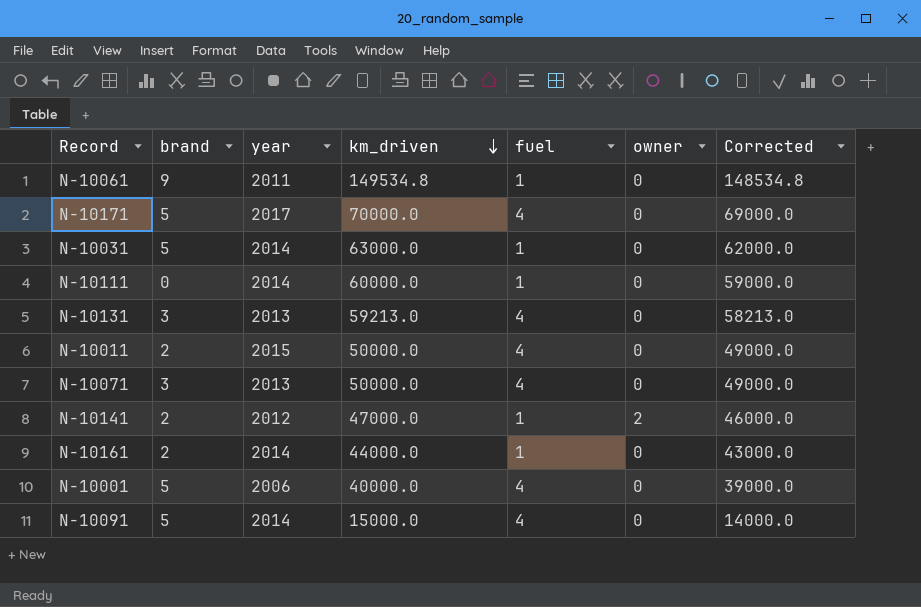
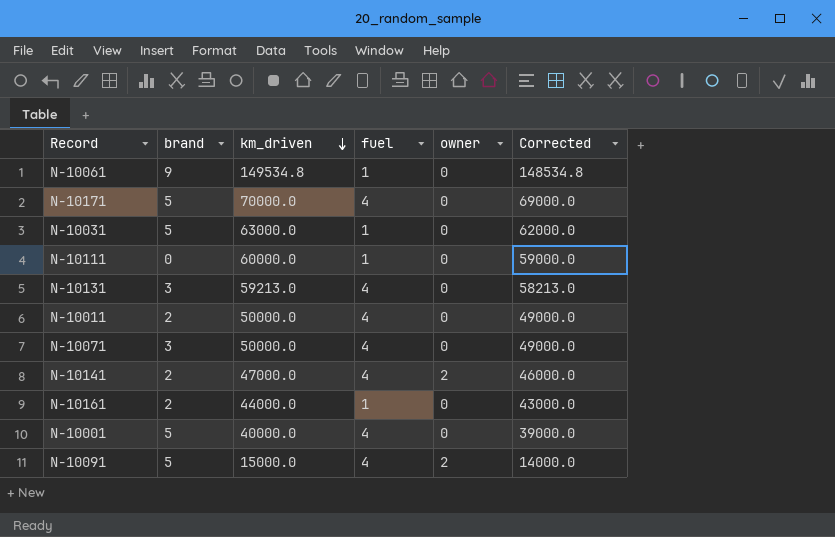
column year | position: 3 -> none
N-10141 | fuel: 1 -> 4
N-10091 | owner: 0 -> 2

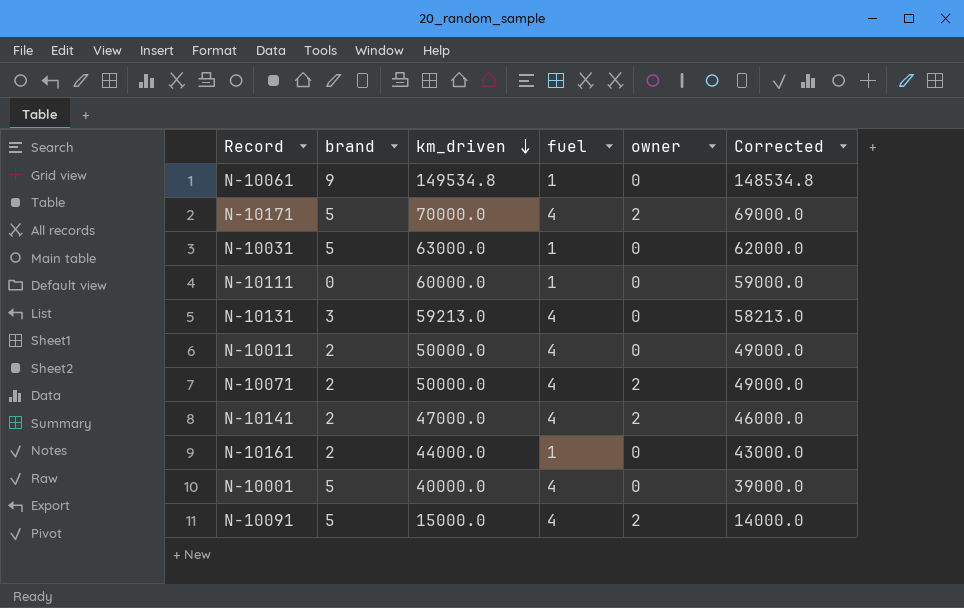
N-10171 | owner: 0 -> 2
N-10071 | brand: 3 -> 2
N-10071 | owner: 0 -> 2

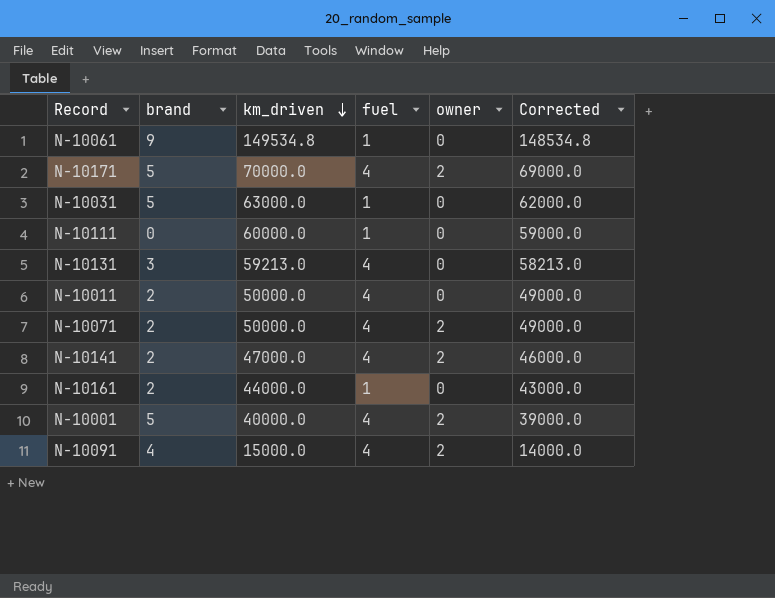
N-10001 | owner: 0 -> 2
N-10091 | brand: 5 -> 4

